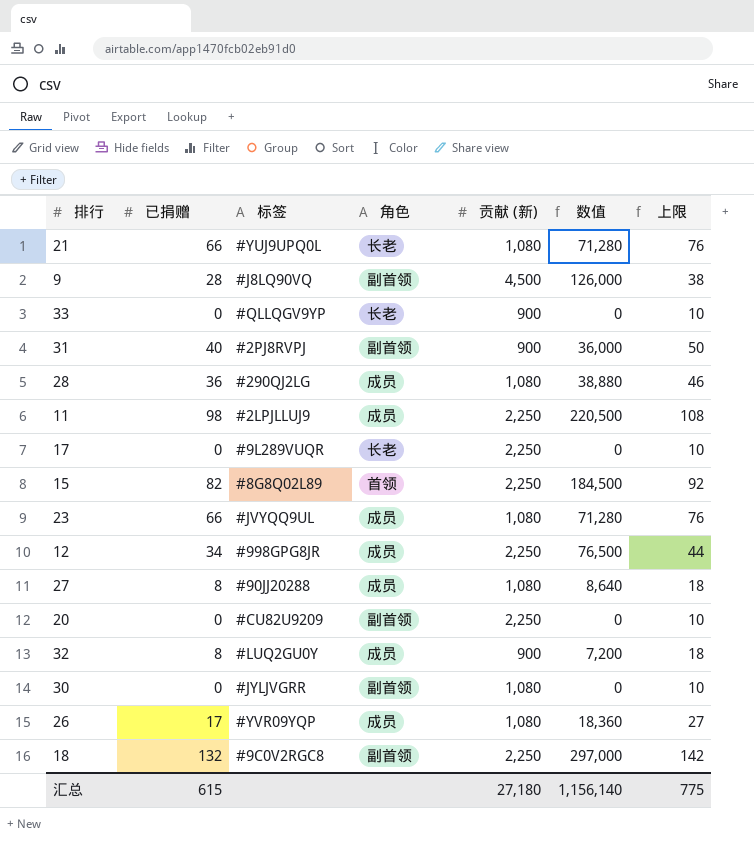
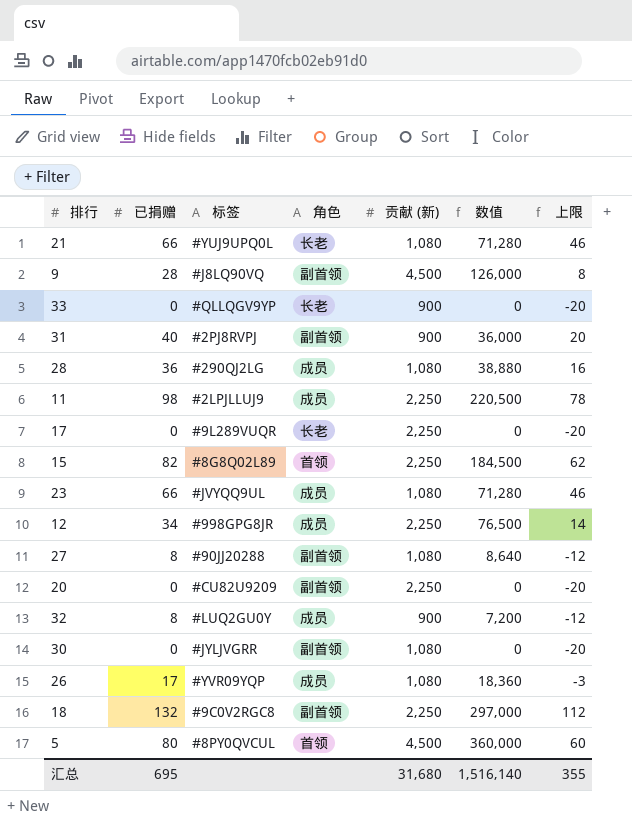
column 上限 | formula: [已捐赠] + 10 -> [已捐赠] - 20
27 | 角色: 成员 -> 副首领
row 5: none -> 80 | #8PY0QVCUL | 首领 | 4,500 | 360,000 | 60
汇总 | 已捐赠: 615 -> 695
汇总 | 贡献 (新): 27,180 -> 31,680
汇总 | 数值: 1,156,140 -> 1,516,140
汇总 | 上限: 775 -> 355

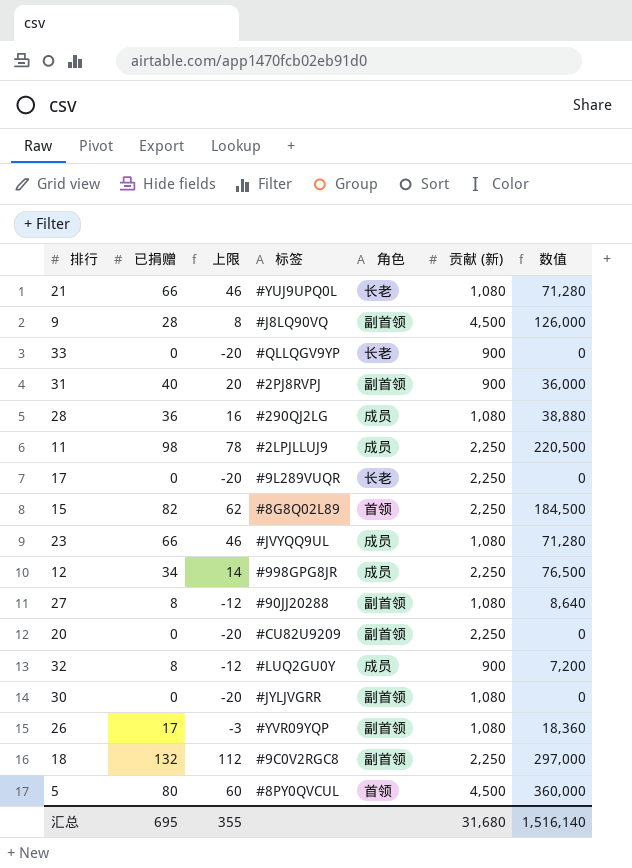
column 上限 | position: 7 -> 3
26 | 角色: 成员 -> 副首领

